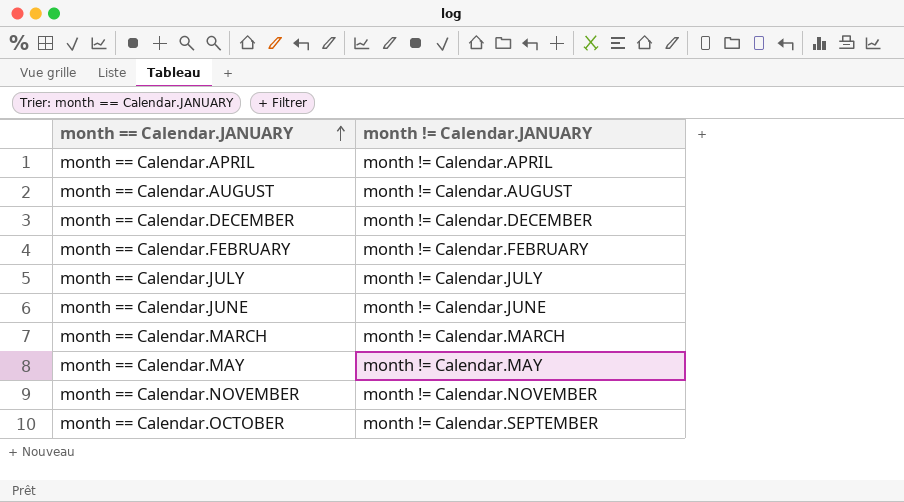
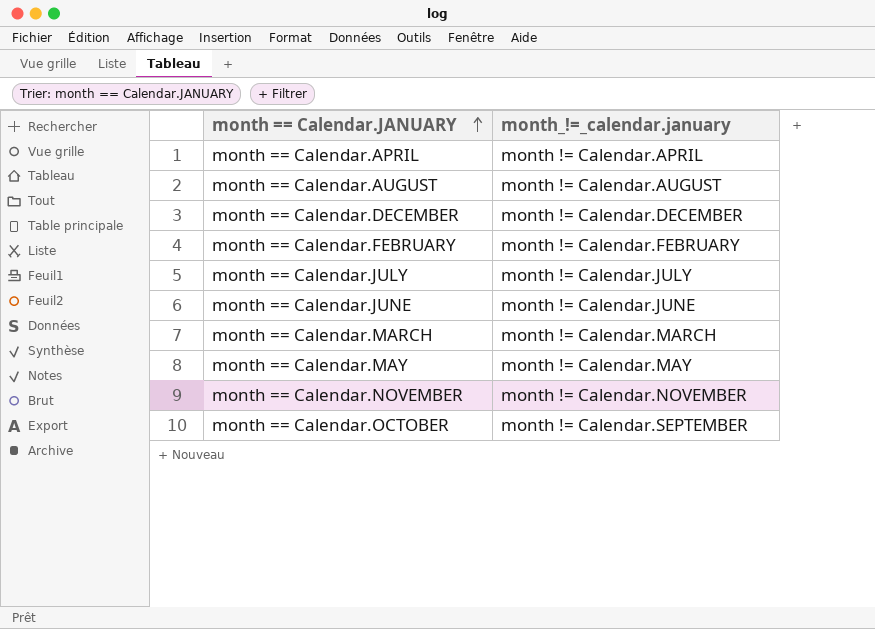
column name: month != Calendar.JANUARY -> month_!=_calendar.january

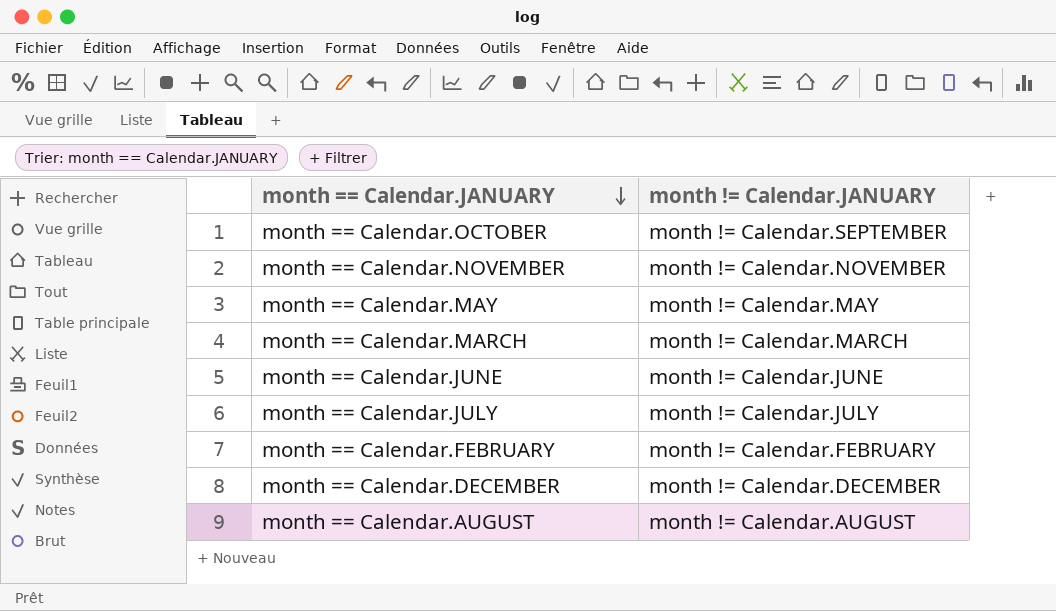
row order: month == Calendar.JANUARY ascending -> month == Calendar.JANUARY descending
column name: month_!=_calendar.january -> month != Calendar.JANUARY
row month == Calendar.APRIL: month != Calendar.APRIL -> none

